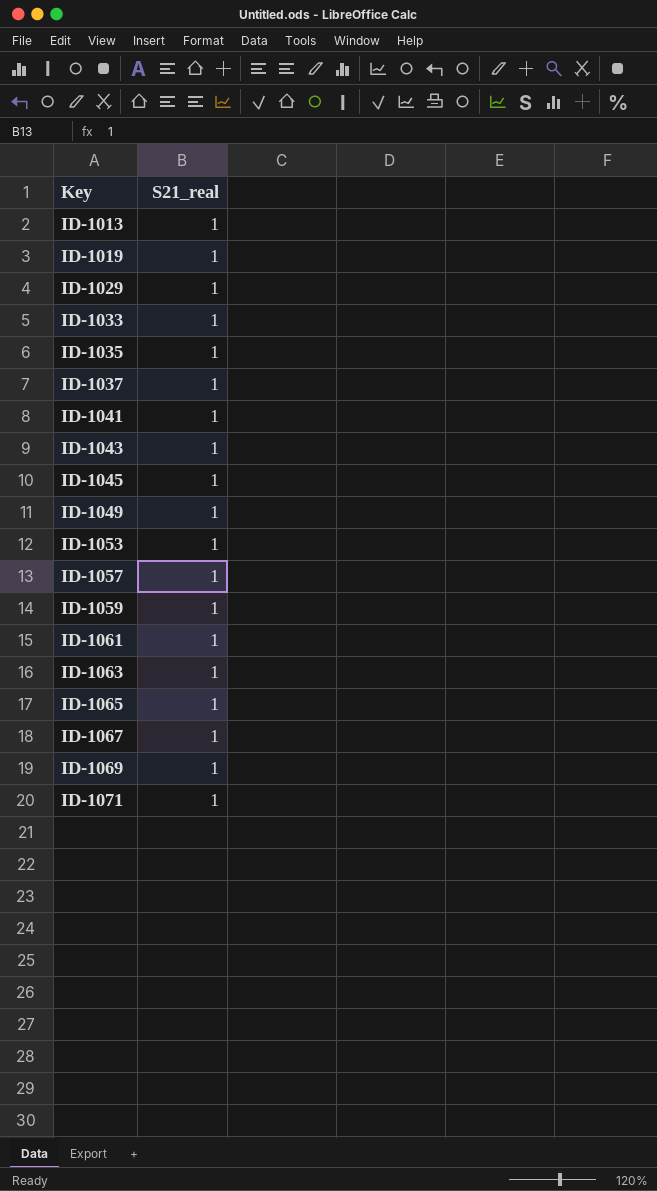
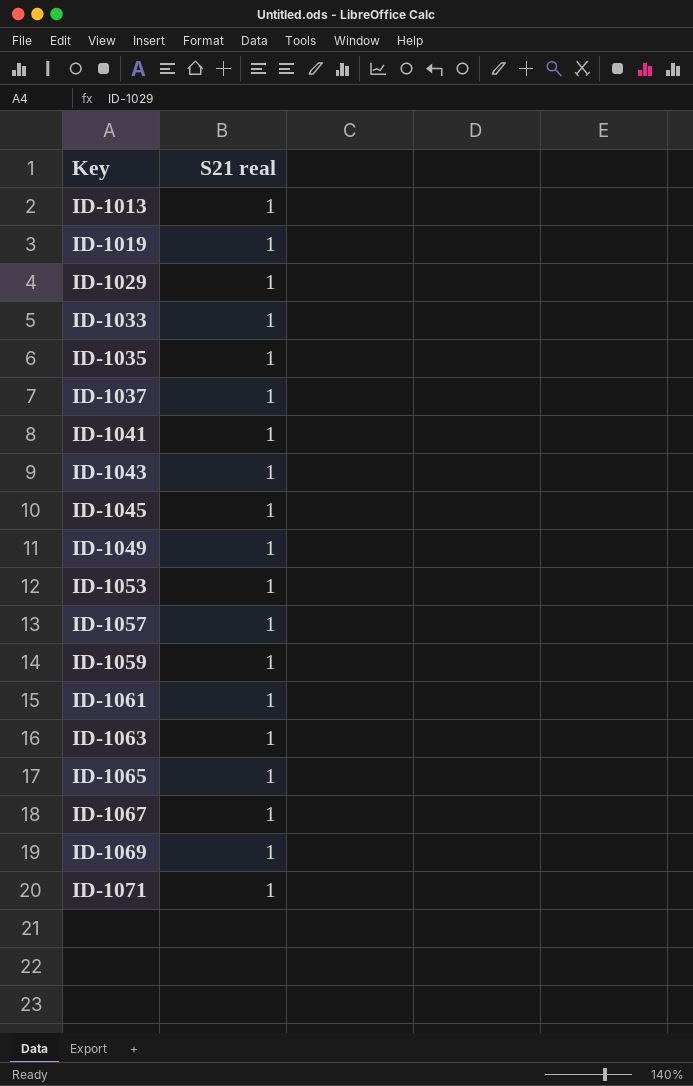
column name: S21_real -> S21 real

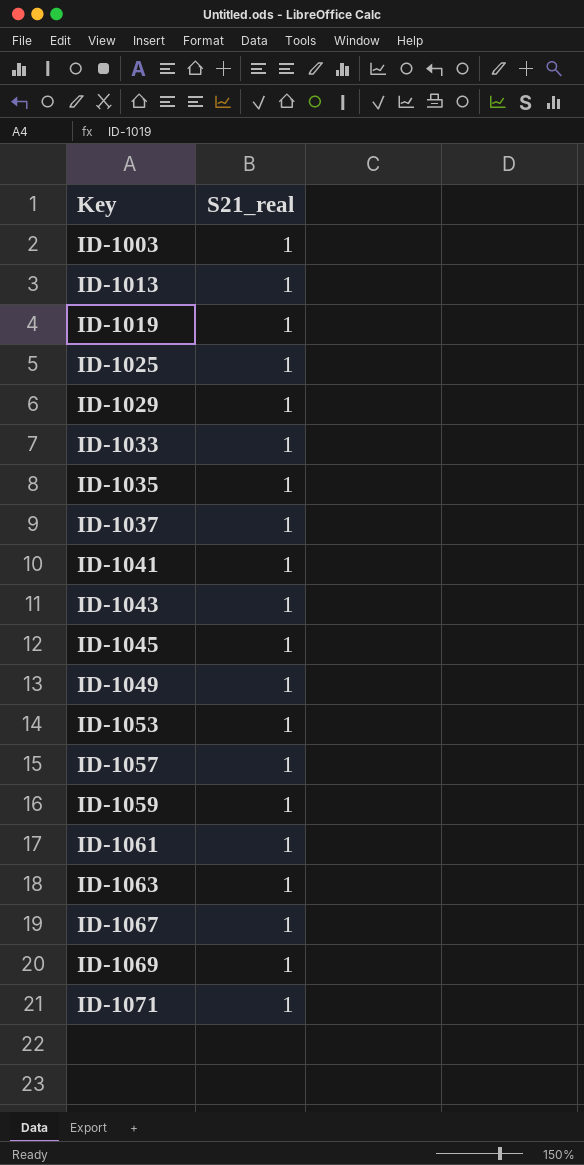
column name: S21 real -> S21_real
row ID-1065: 1 -> none
row ID-1003: none -> 1
row ID-1025: none -> 1

